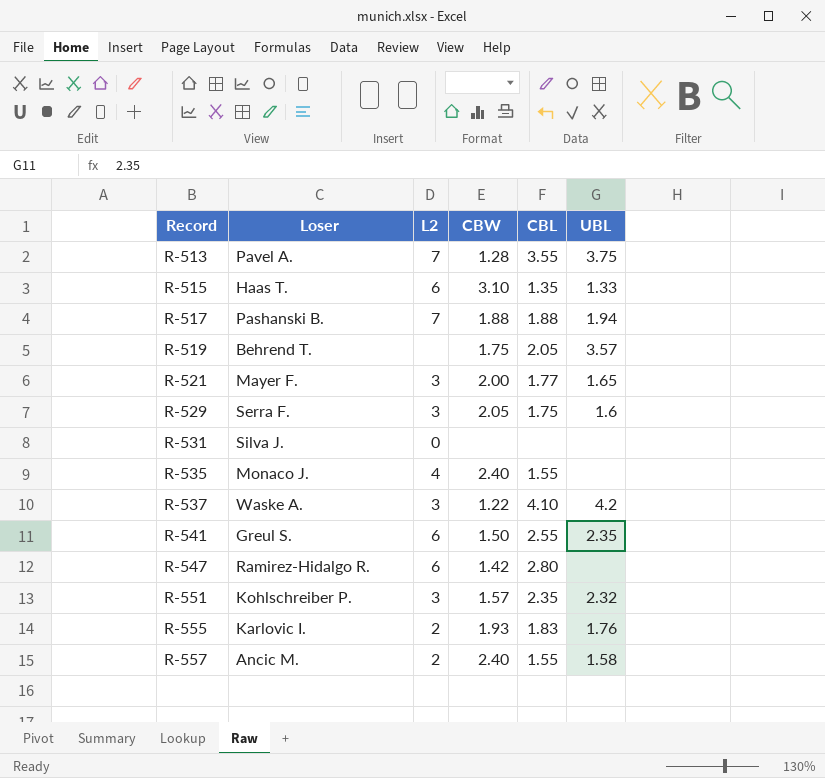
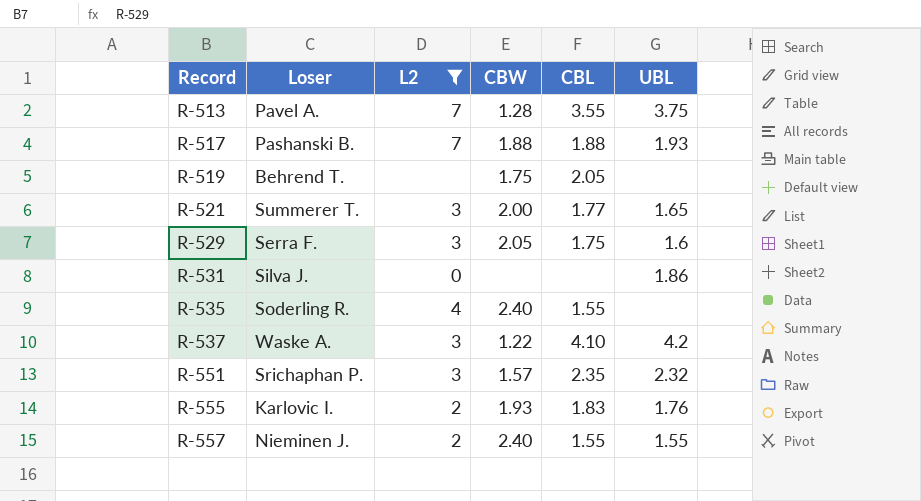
filter: none -> L2 != 6
R-517 | UBL: 1.94 -> 1.93
R-519 | UBL: 3.57 -> none
R-521 | Loser: Mayer F. -> Summerer T.
R-531 | UBL: none -> 1.86
R-535 | Loser: Monaco J. -> Soderling R.
R-551 | Loser: Kohlschreiber P. -> Srichaphan P.
R-557 | Loser: Ancic M. -> Nieminen J.
R-557 | UBL: 1.58 -> 1.55

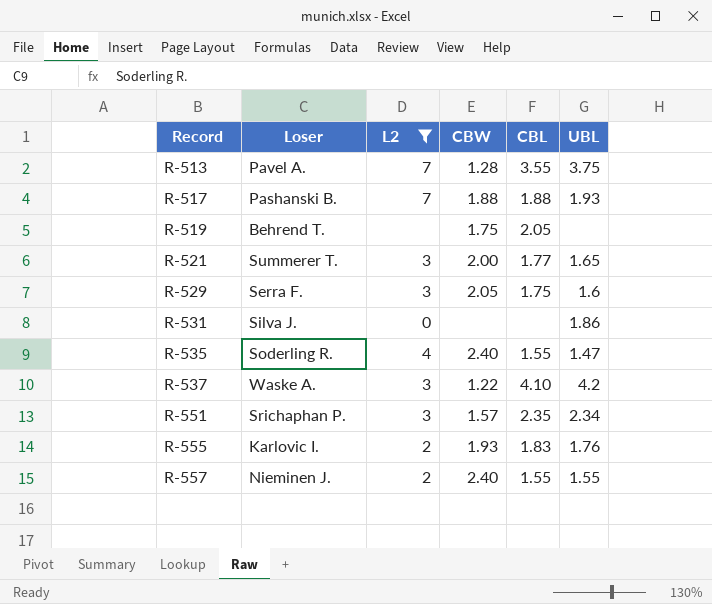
R-535 | UBL: none -> 1.47
R-551 | UBL: 2.32 -> 2.34

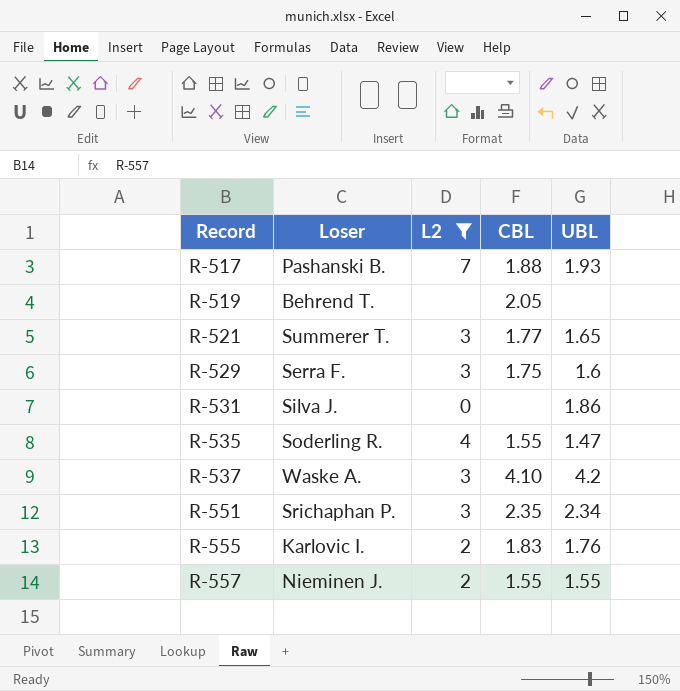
column CBW | position: 4 -> none
row R-513: Pavel A. | 7 | 1.28 | 3.55 | 3.75 -> none

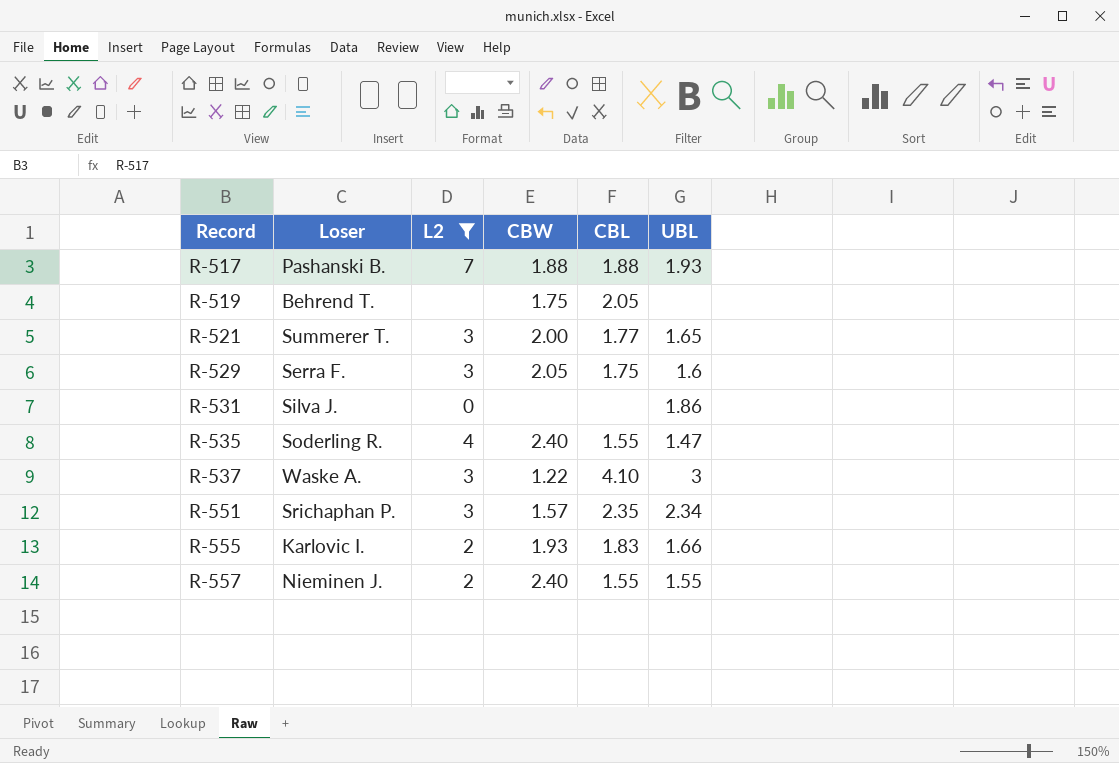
column CBW | position: none -> 4
R-537 | UBL: 4.2 -> 3
R-555 | UBL: 1.76 -> 1.66

